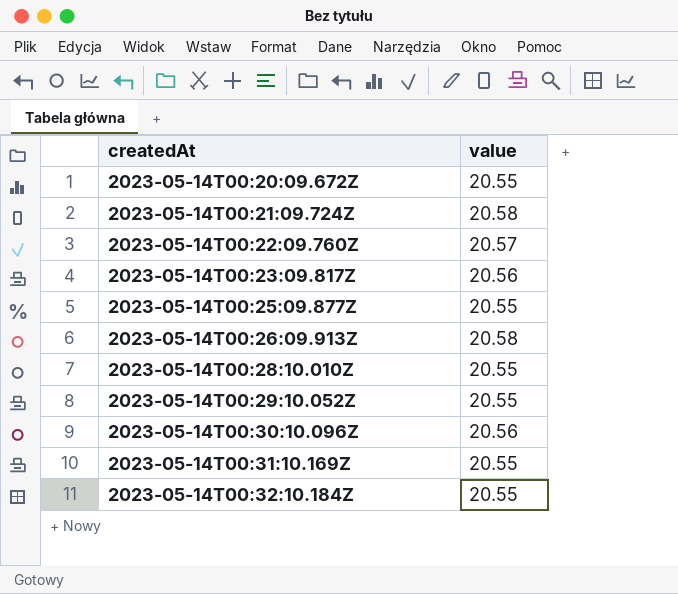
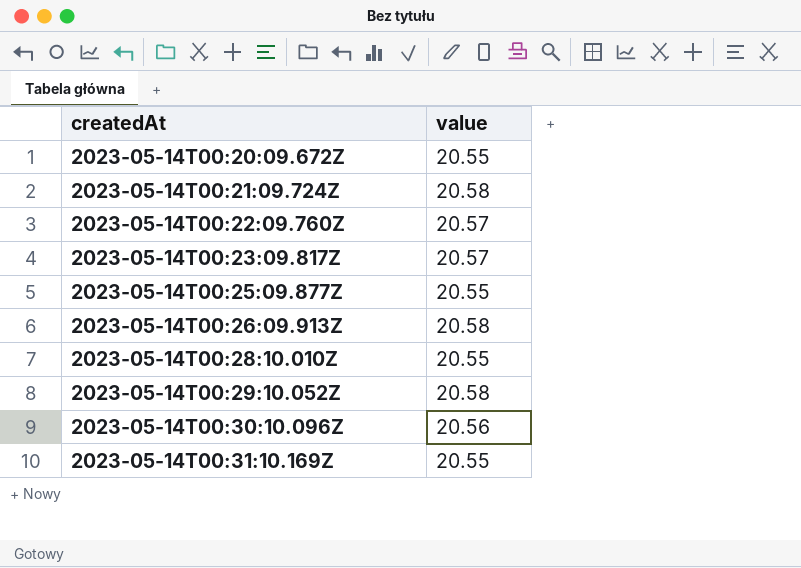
row 2023-05-14T00:32:10.184Z: 20.55 -> none
2023-05-14T00:23:09.817Z | value: 20.56 -> 20.57
2023-05-14T00:29:10.052Z | value: 20.55 -> 20.58

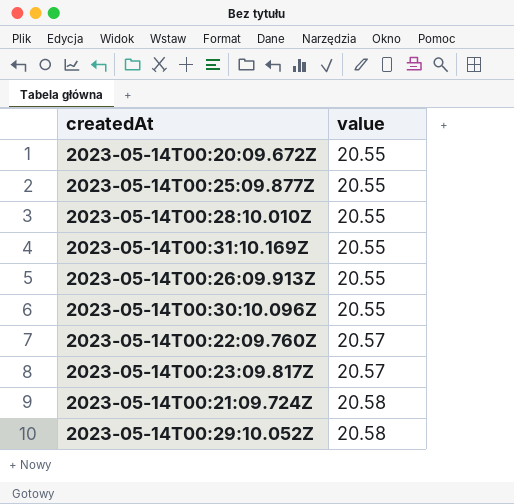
row order: createdAt ascending -> value ascending
2023-05-14T00:26:09.913Z | value: 20.58 -> 20.55
2023-05-14T00:30:10.096Z | value: 20.56 -> 20.55

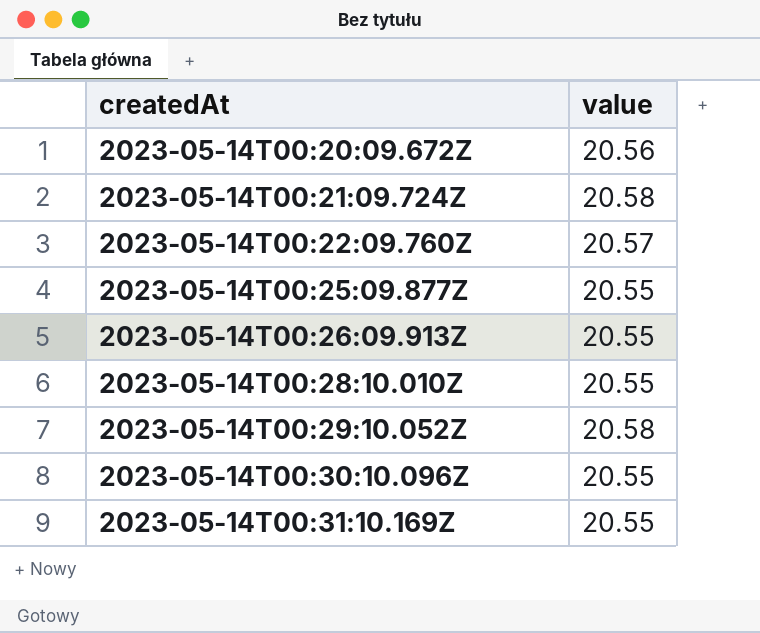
row order: value ascending -> createdAt ascending
row 2023-05-14T00:23:09.817Z: 20.57 -> none
2023-05-14T00:20:09.672Z | value: 20.55 -> 20.56

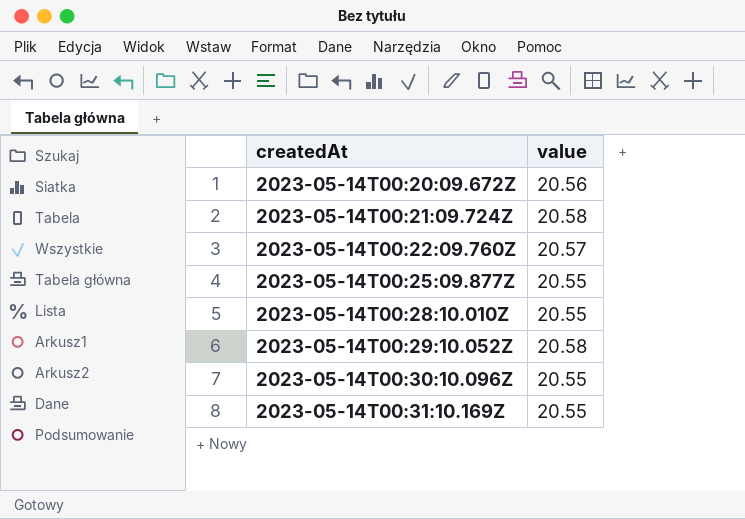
row 2023-05-14T00:26:09.913Z: 20.55 -> none

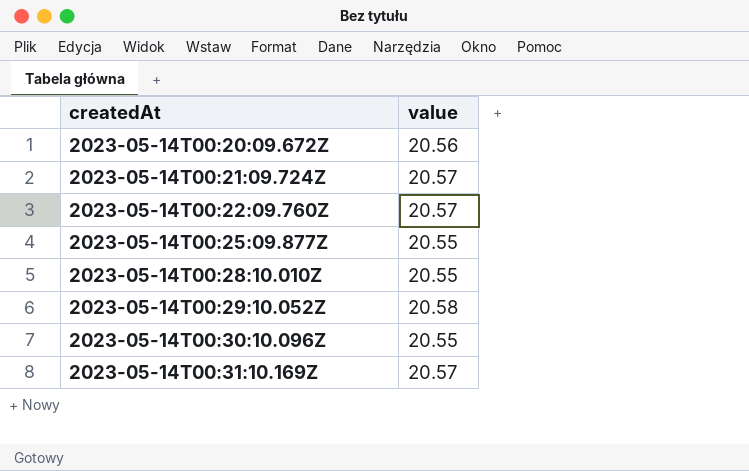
2023-05-14T00:21:09.724Z | value: 20.58 -> 20.57
2023-05-14T00:31:10.169Z | value: 20.55 -> 20.57

